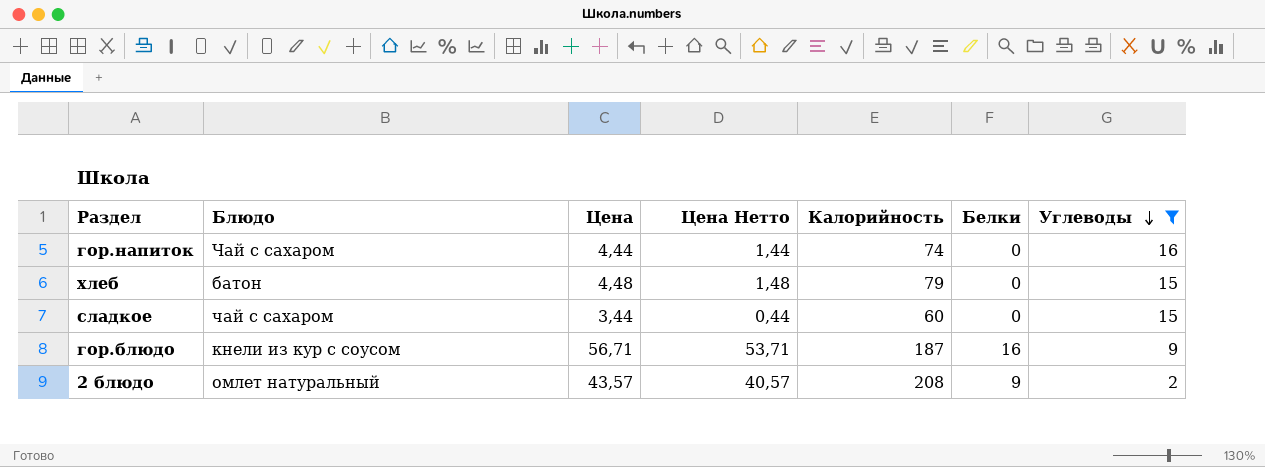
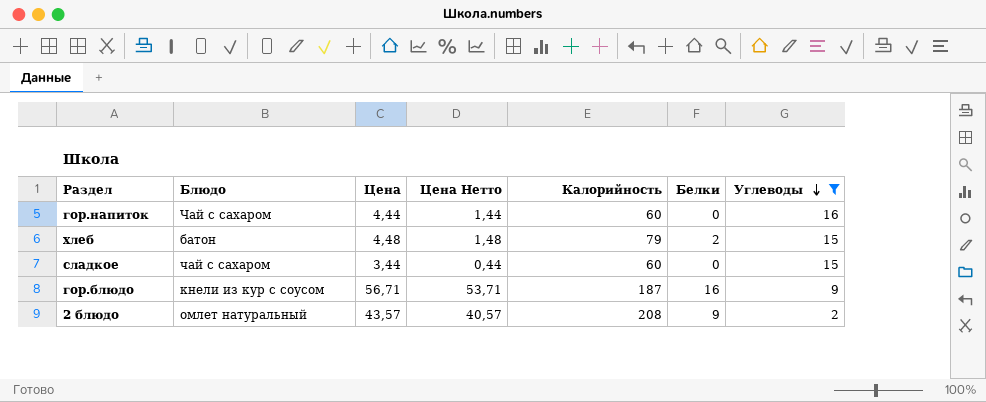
гор.напиток | Калорийность: 74 -> 60
хлеб | Белки: 0 -> 2

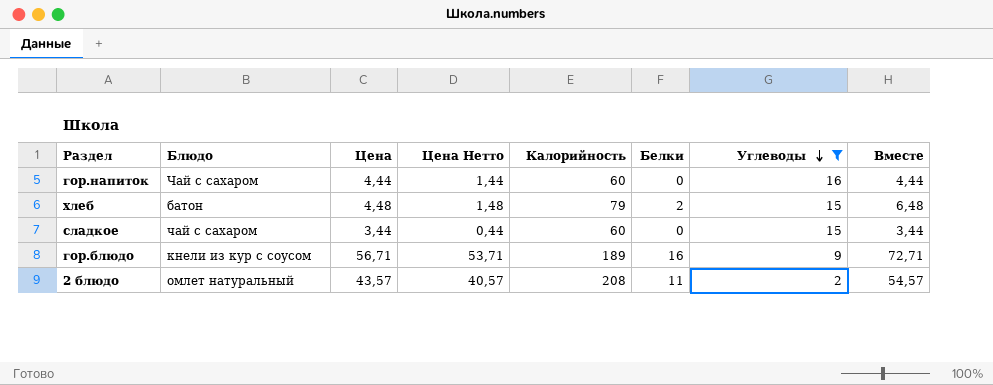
column Вместе | formula: none -> [Цена] + [Белки]
гор.блюдо | Калорийность: 187 -> 189
2 блюдо | Белки: 9 -> 11

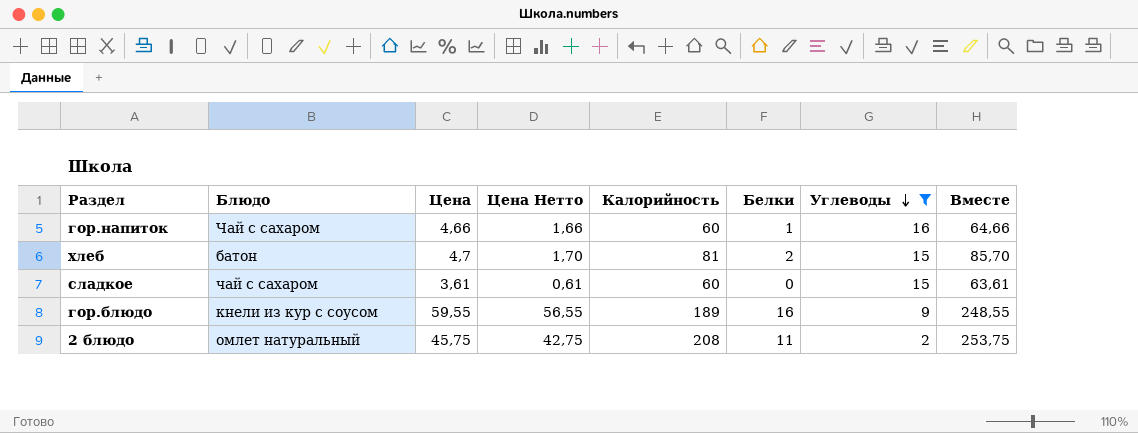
column Вместе | formula: [Цена] + [Белки] -> [Цена] + [Калорийность]
гор.напиток | Цена: 4,44 -> 4,66
гор.напиток | Цена Нетто: 1,44 -> 1,66
гор.напиток | Белки: 0 -> 1
хлеб | Цена: 4,48 -> 4,7
хлеб | Цена Нетто: 1,48 -> 1,70
хлеб | Калорийность: 79 -> 81
сладкое | Цена: 3,44 -> 3,61
сладкое | Цена Нетто: 0,44 -> 0,61
гор.блюдо | Цена: 56,71 -> 59,55
гор.блюдо | Цена Нетто: 53,71 -> 56,55
2 блюдо | Цена: 43,57 -> 45,75
2 блюдо | Цена Нетто: 40,57 -> 42,75

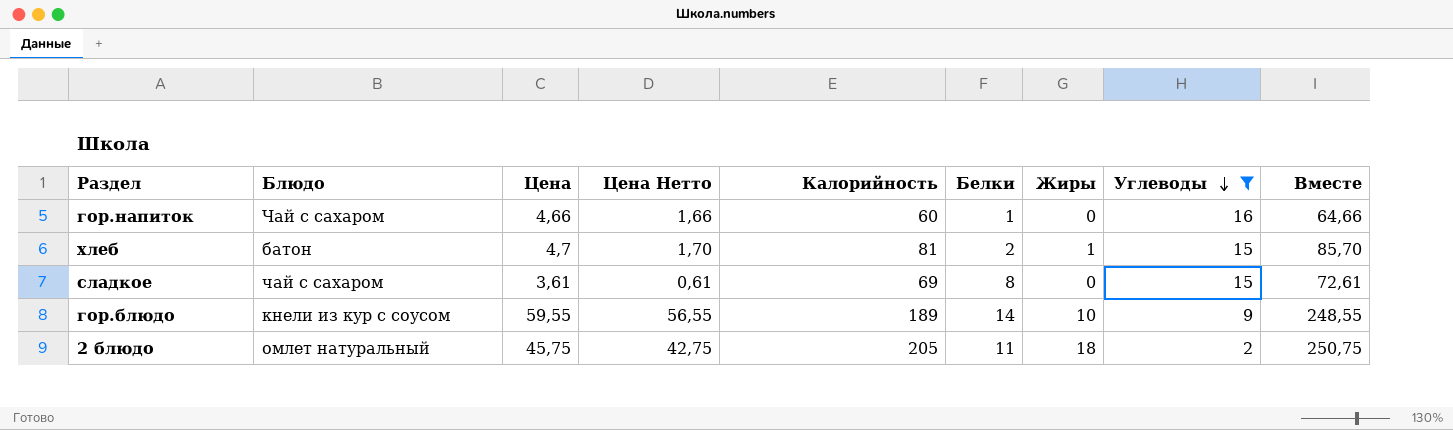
column Жиры | position: none -> 7
сладкое | Калорийность: 60 -> 69
сладкое | Белки: 0 -> 8
сладкое | Вместе: 63,61 -> 72,61
гор.блюдо | Белки: 16 -> 14
2 блюдо | Калорийность: 208 -> 205
2 блюдо | Вместе: 253,75 -> 250,75

